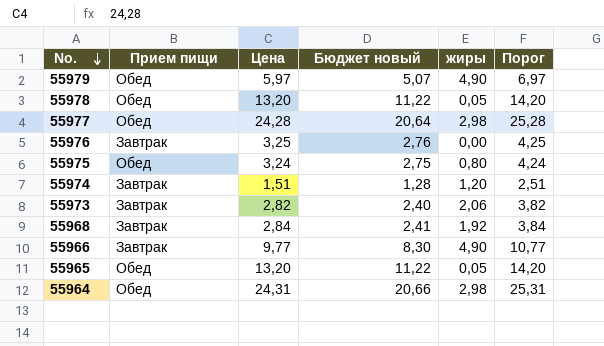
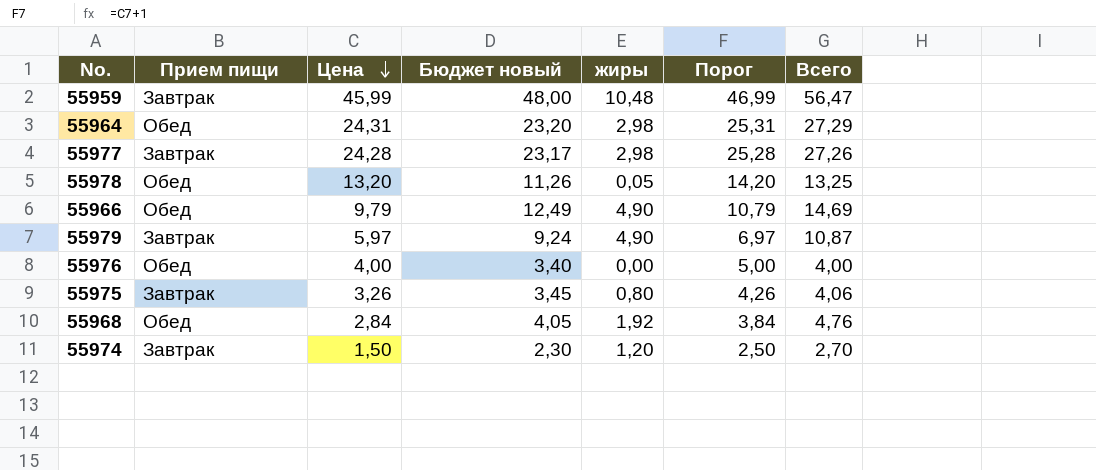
row order: No. descending -> Цена descending
column Бюджет новый | formula: [Цена] * 0,85 -> [Всего] * 0,85
column Всего | formula: none -> [Цена] + [жиры]
row 55973: Завтрак | 2,82 | 2,40 | 2,06 | 3,82 -> none
row 55965: Обед | 13,20 | 11,22 | 0,05 | 14,20 -> none
row 55959: none -> Завтрак | 45,99 | 48,00 | 10,48 | 46,99 | 56,47
55977 | Прием пищи: Обед -> Завтрак
55966 | Прием пищи: Завтрак -> Обед
55966 | Цена: 9,77 -> 9,79
55966 | Порог: 10,77 -> 10,79
55979 | Прием пищи: Обед -> Завтрак
55976 | Прием пищи: Завтрак -> Обед
55976 | Цена: 3,25 -> 4,00
55976 | Порог: 4,25 -> 5,00
55975 | Прием пищи: Обед -> Завтрак
55975 | Цена: 3,24 -> 3,26
55975 | Порог: 4,24 -> 4,26
55968 | Прием пищи: Завтрак -> Обед
55974 | Цена: 1,51 -> 1,50
55974 | Порог: 2,51 -> 2,50

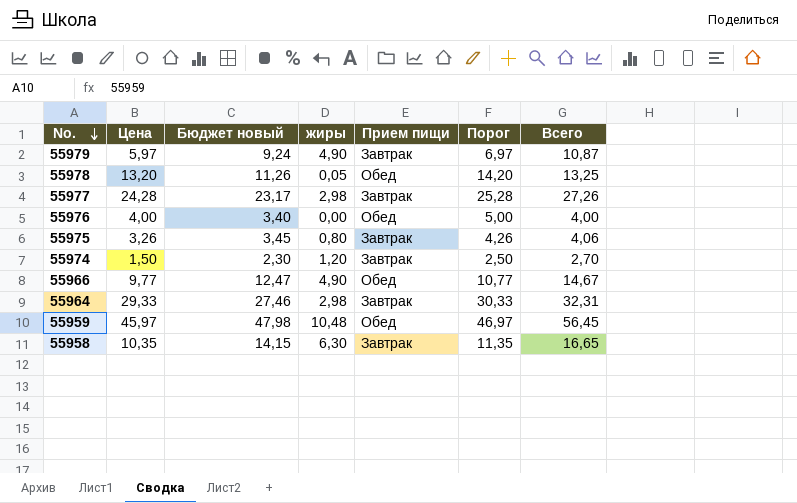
row order: Цена descending -> No. descending
column Прием пищи | position: 2 -> 5
row 55968: Обед | 2,84 | 4,05 | 1,92 | 3,84 | 4,76 -> none
55966 | Цена: 9,79 -> 9,77
55966 | Бюджет новый: 12,49 -> 12,47
55966 | Порог: 10,79 -> 10,77
55966 | Всего: 14,69 -> 14,67
55964 | Цена: 24,31 -> 29,33
55964 | Бюджет новый: 23,20 -> 27,46
55964 | Прием пищи: Обед -> Завтрак
55964 | Порог: 25,31 -> 30,33
55964 | Всего: 27,29 -> 32,31
55959 | Цена: 45,99 -> 45,97
55959 | Бюджет новый: 48,00 -> 47,98
55959 | Прием пищи: Завтрак -> Обед
55959 | Порог: 46,99 -> 46,97
55959 | Всего: 56,47 -> 56,45
row 55958: none -> 10,35 | 14,15 | 6,30 | Завтрак | 11,35 | 16,65

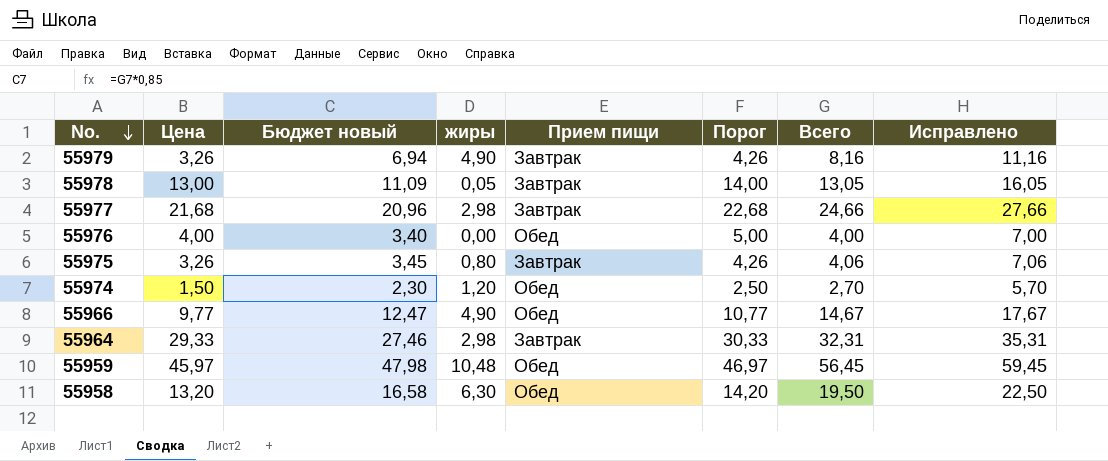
column Исправлено | formula: none -> [Всего] + 3
55979 | Цена: 5,97 -> 3,26
55979 | Бюджет новый: 9,24 -> 6,94
55979 | Порог: 6,97 -> 4,26
55979 | Всего: 10,87 -> 8,16
55978 | Цена: 13,20 -> 13,00
55978 | Бюджет новый: 11,26 -> 11,09
55978 | Прием пищи: Обед -> Завтрак
55978 | Порог: 14,20 -> 14,00
55978 | Всего: 13,25 -> 13,05
55977 | Цена: 24,28 -> 21,68
55977 | Бюджет новый: 23,17 -> 20,96
55977 | Порог: 25,28 -> 22,68
55977 | Всего: 27,26 -> 24,66
55974 | Прием пищи: Завтрак -> Обед
55958 | Цена: 10,35 -> 13,20
55958 | Бюджет новый: 14,15 -> 16,58
55958 | Прием пищи: Завтрак -> Обед
55958 | Порог: 11,35 -> 14,20
55958 | Всего: 16,65 -> 19,50

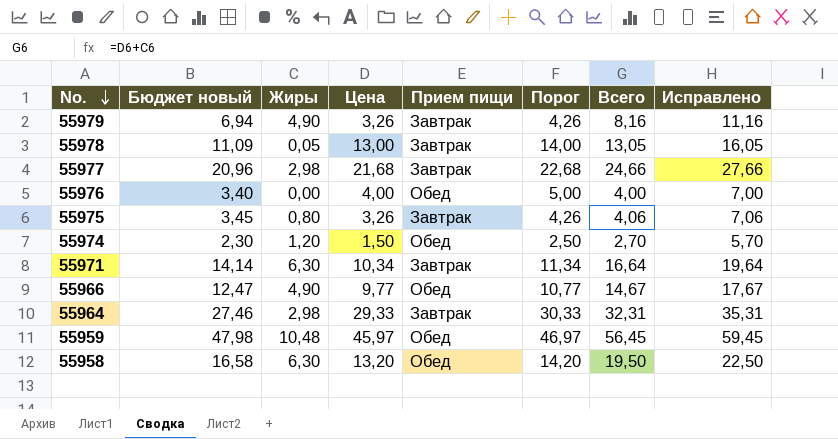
column name: жиры -> Жиры
column Цена | position: 2 -> 4
row 55971: none -> 14,14 | 6,30 | 10,34 | Завтрак | 11,34 | 16,64 | 19,64

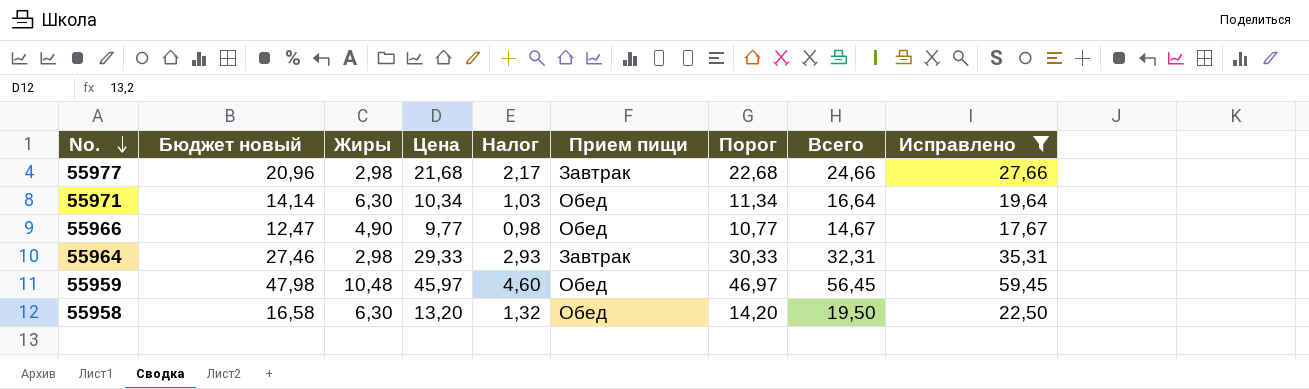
filter: none -> Исправлено >= 17,67
column Налог | formula: none -> [Цена] * 0,1
55971 | Прием пищи: Завтрак -> Обед

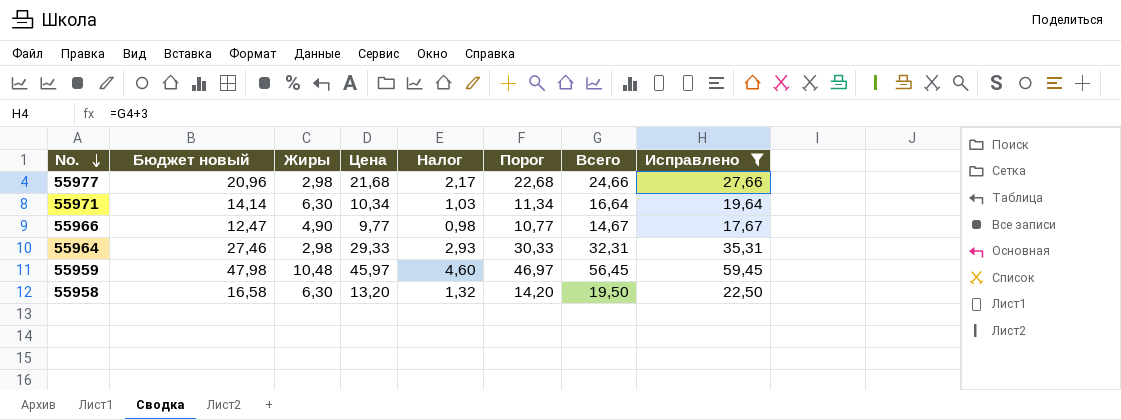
column Прием пищи | position: 6 -> none

